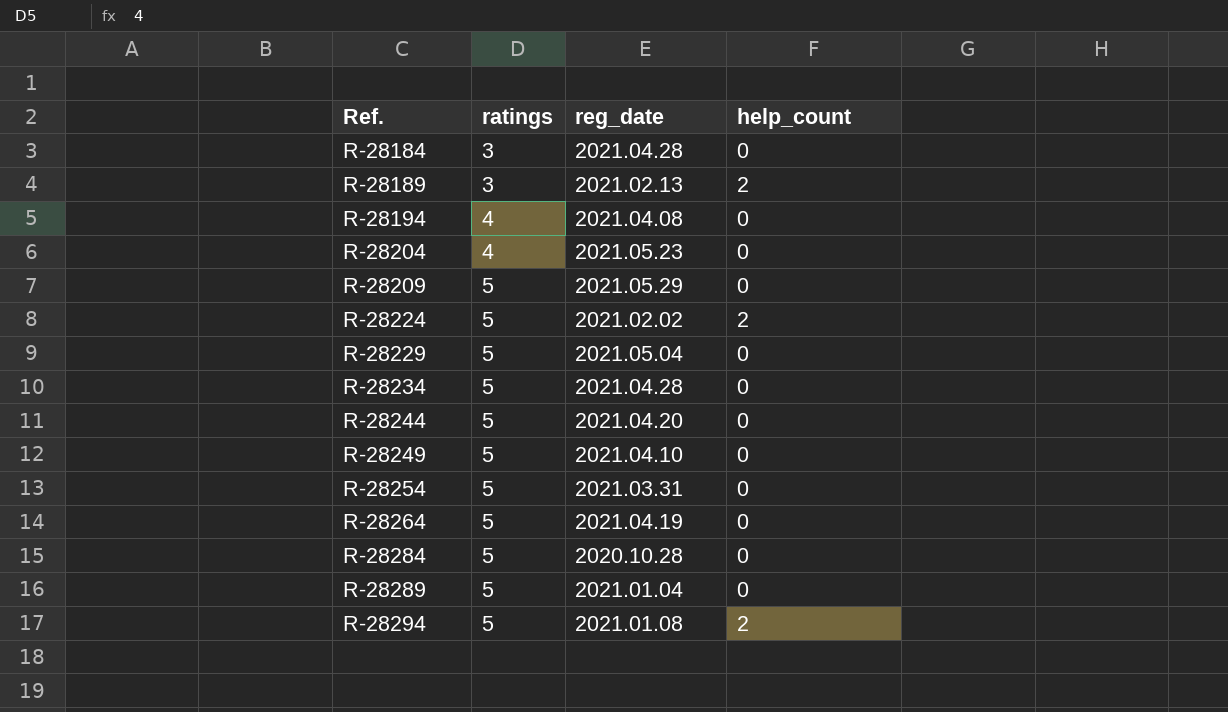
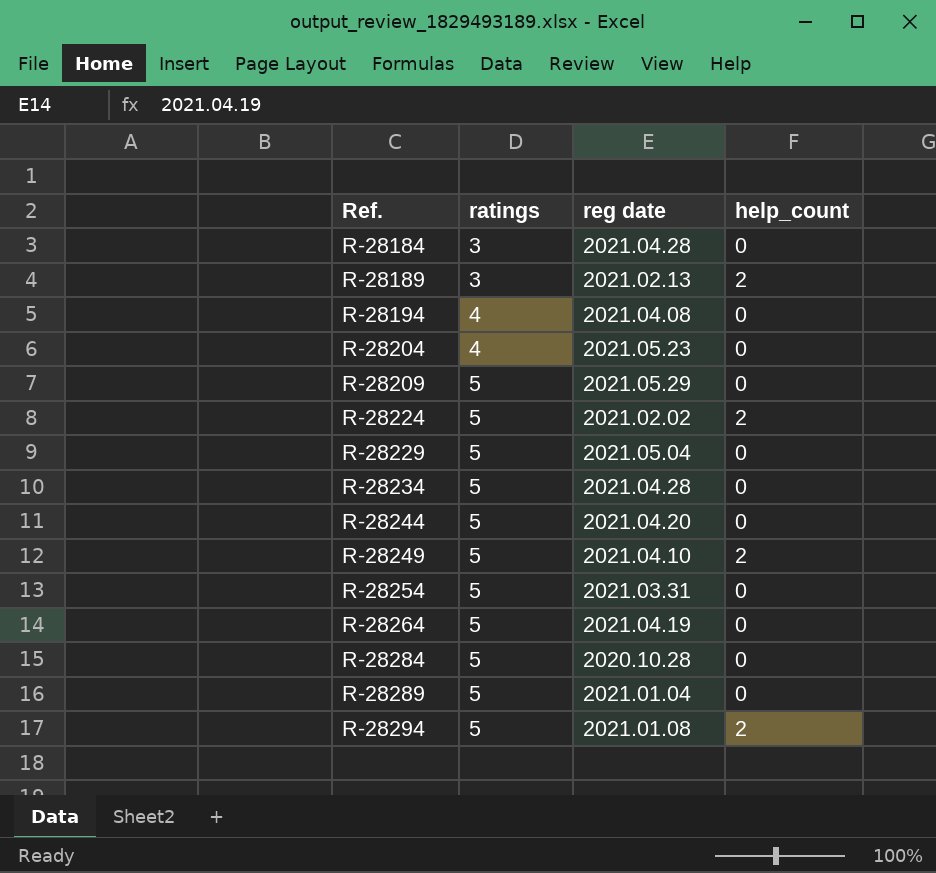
column name: reg_date -> reg date
R-28249 | help_count: 0 -> 2

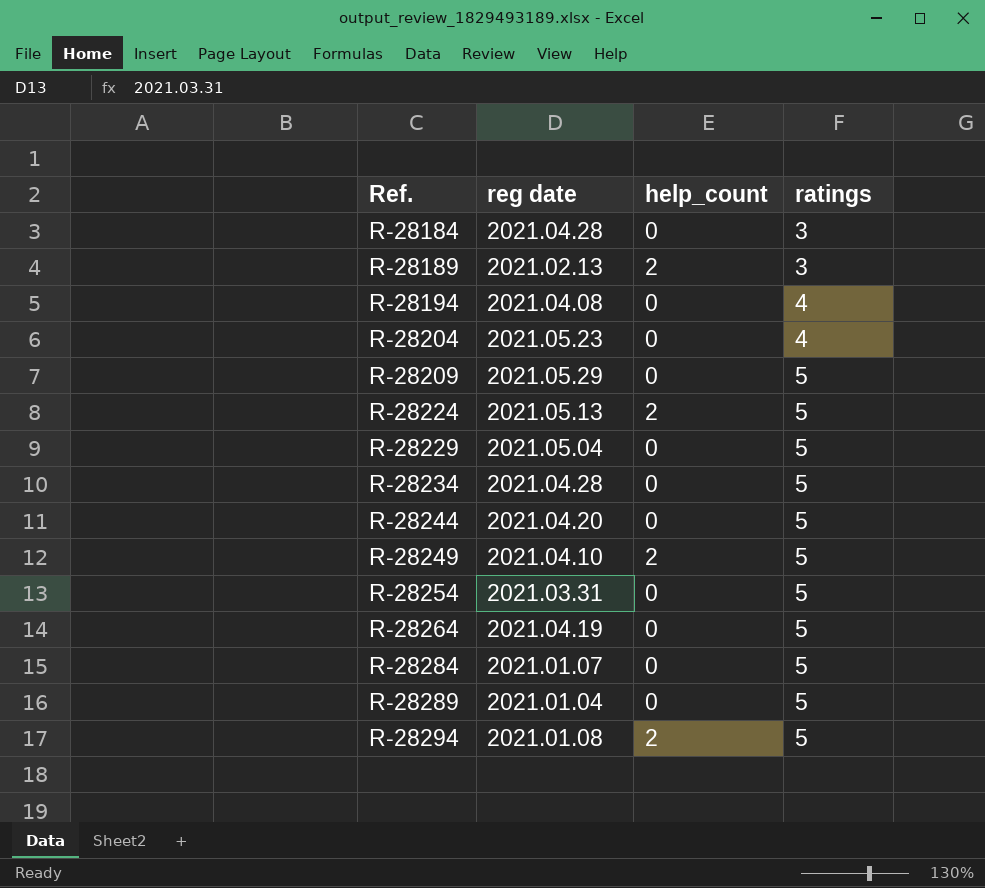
column ratings | position: 2 -> 4
R-28224 | reg date: 2021.02.02 -> 2021.05.13
R-28284 | reg date: 2020.10.28 -> 2021.01.07

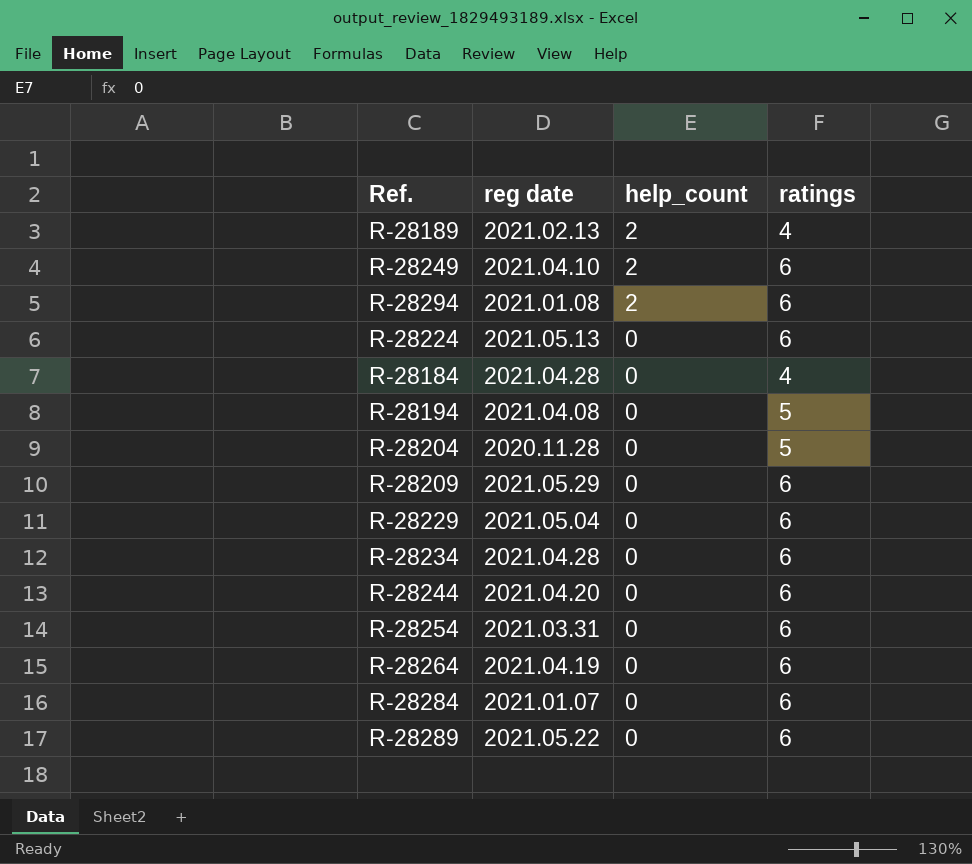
row order: Ref. ascending -> help_count descending
R-28189 | ratings: 3 -> 4
R-28249 | ratings: 5 -> 6
R-28294 | ratings: 5 -> 6
R-28224 | help_count: 2 -> 0
R-28224 | ratings: 5 -> 6
R-28184 | ratings: 3 -> 4
R-28194 | ratings: 4 -> 5
R-28204 | reg date: 2021.05.23 -> 2020.11.28
R-28204 | ratings: 4 -> 5
R-28209 | ratings: 5 -> 6
R-28229 | ratings: 5 -> 6
R-28234 | ratings: 5 -> 6
R-28244 | ratings: 5 -> 6
R-28254 | ratings: 5 -> 6
R-28264 | ratings: 5 -> 6
R-28284 | ratings: 5 -> 6
R-28289 | reg date: 2021.01.04 -> 2021.05.22
R-28289 | ratings: 5 -> 6

